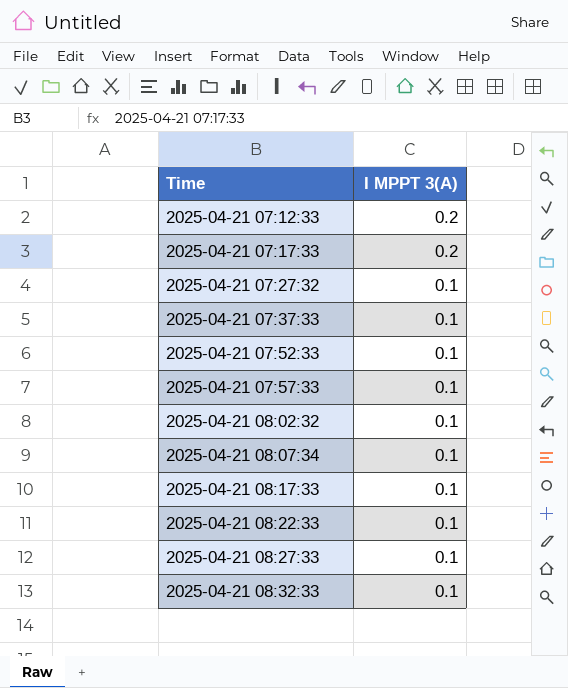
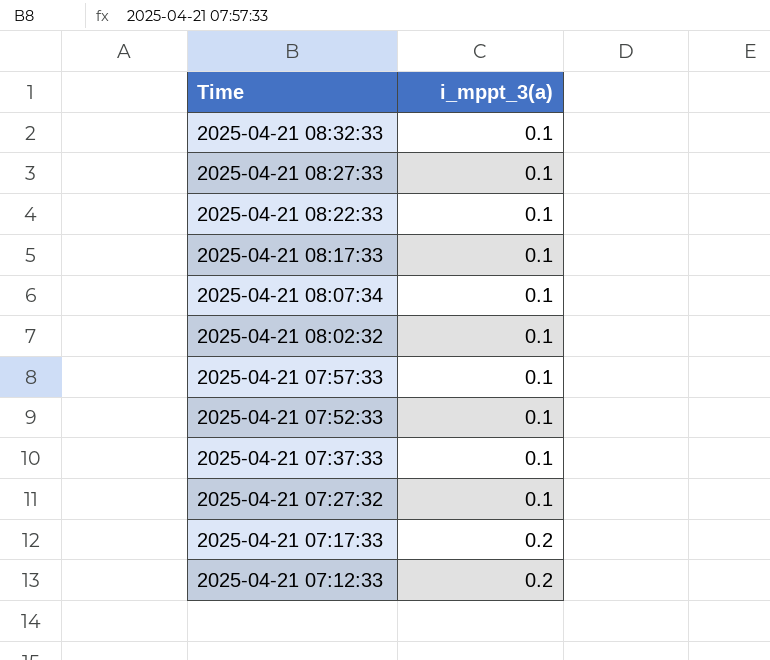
row order: Time ascending -> Time descending
column name: I MPPT 3(A) -> i_mppt_3(a)

